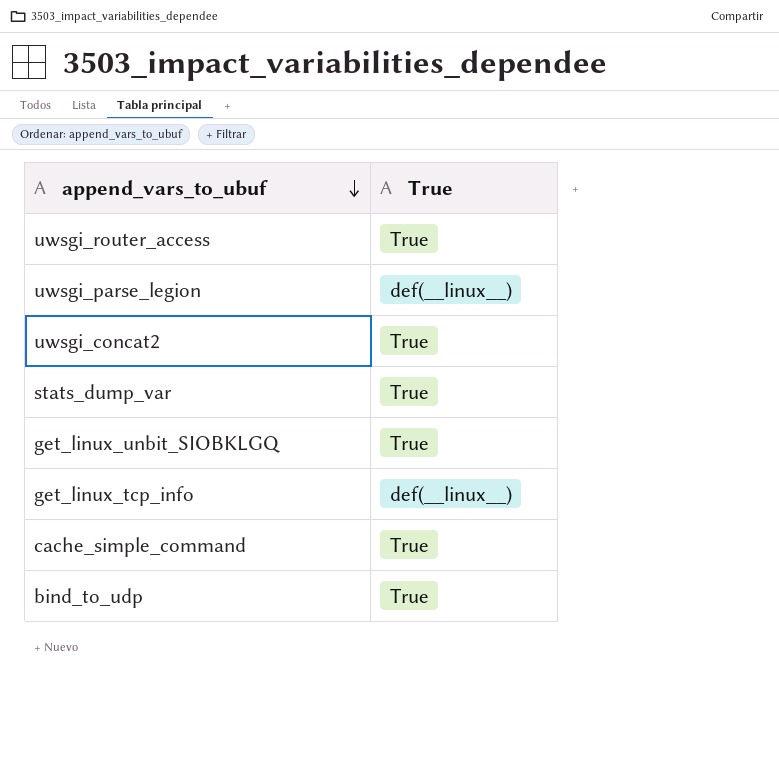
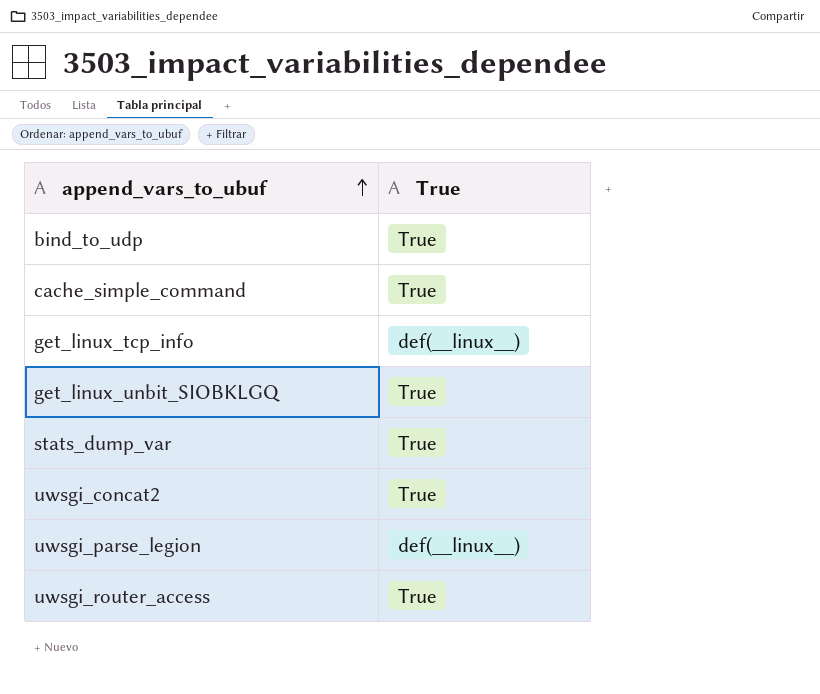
row order: append_vars_to_ubuf descending -> append_vars_to_ubuf ascending

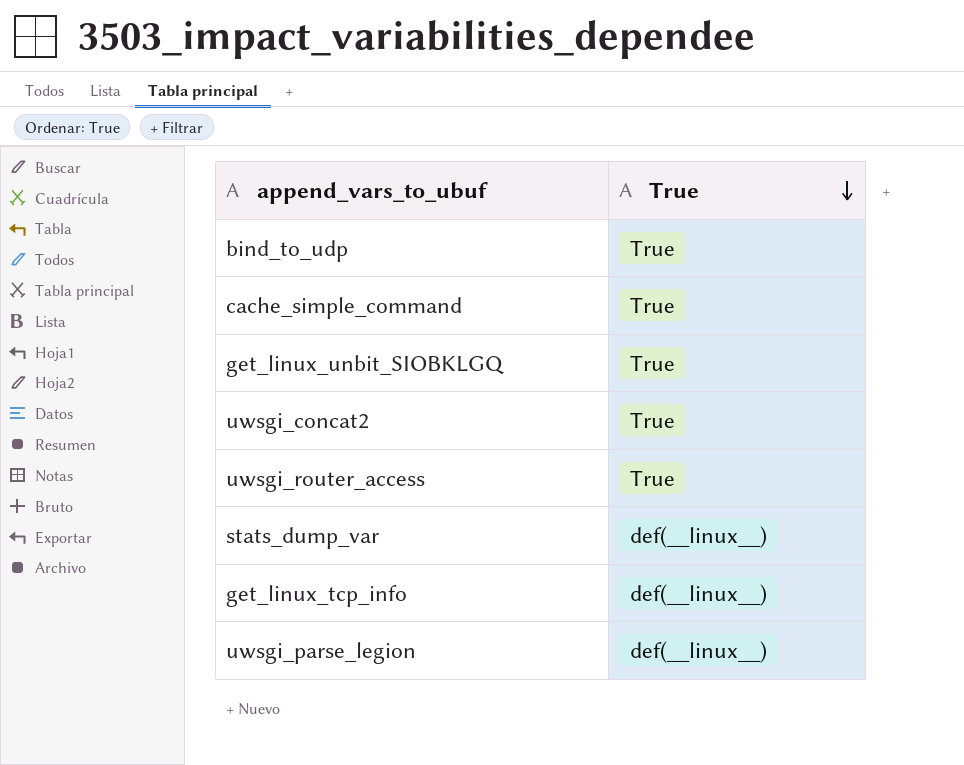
row order: append_vars_to_ubuf ascending -> True descending
stats_dump_var | True: True -> def(__linux__)

